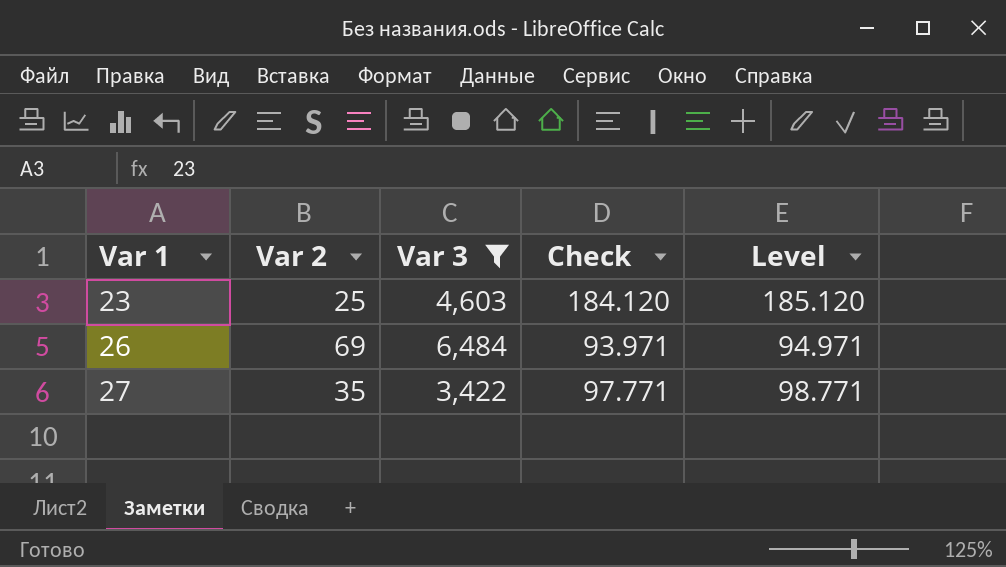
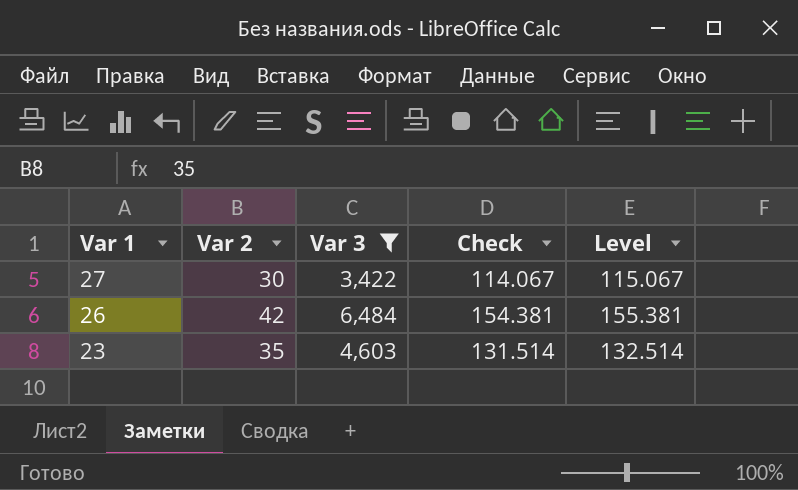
row order: Var 1 ascending -> Var 1 descending
27 | Var 2: 35 -> 30
27 | Check: 97.771 -> 114.067
27 | Level: 98.771 -> 115.067
26 | Var 2: 69 -> 42
26 | Check: 93.971 -> 154.381
26 | Level: 94.971 -> 155.381
23 | Var 2: 25 -> 35
23 | Check: 184.120 -> 131.514
23 | Level: 185.120 -> 132.514

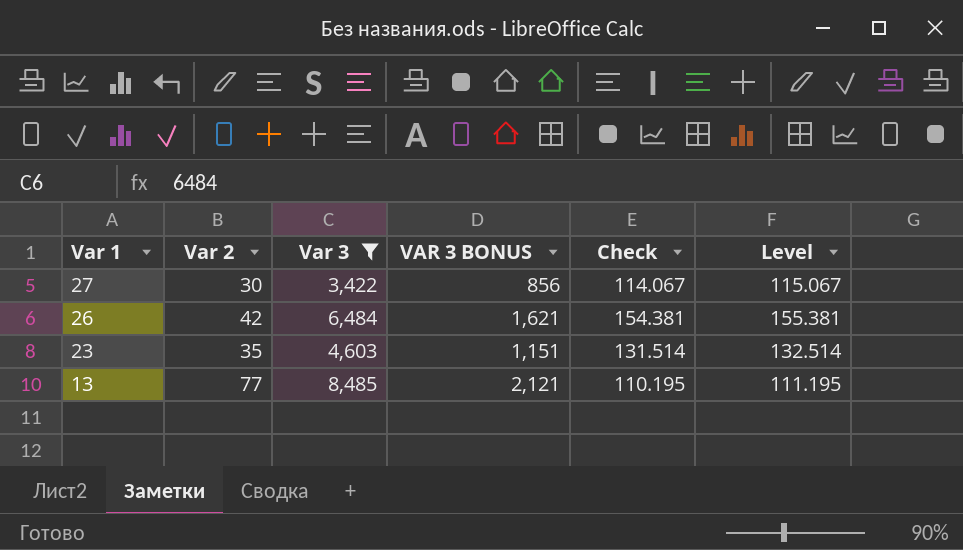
column VAR 3 BONUS | formula: none -> [Var 3] * 0.25
row 13: none -> 77 | 8,485 | 2,121 | 110.195 | 111.195

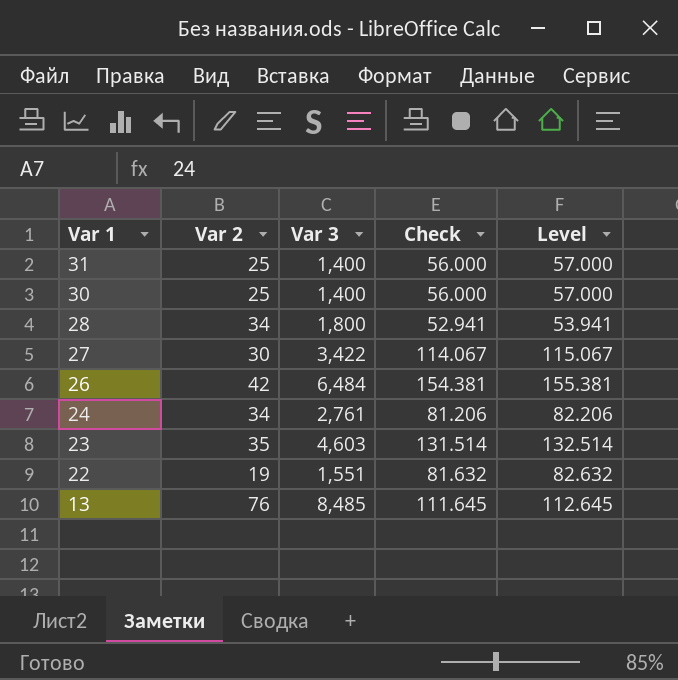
filter: Var 3 >= 3,422 -> none
column VAR 3 BONUS | formula: [Var 3] * 0.25 -> none
13 | Var 2: 77 -> 76
13 | Check: 110.195 -> 111.645
13 | Level: 111.195 -> 112.645

